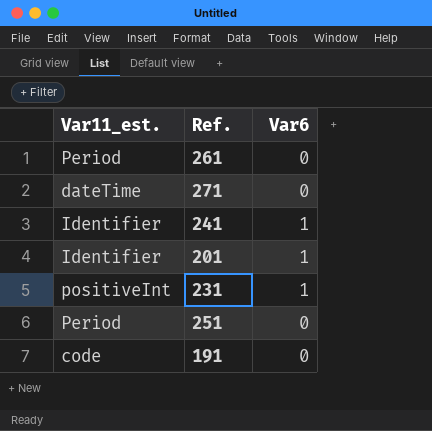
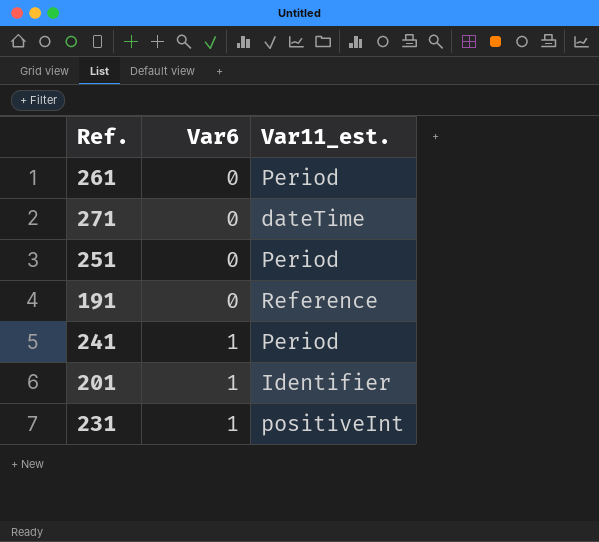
row order: none -> Var6 ascending
column Var11_est. | position: 1 -> 3
191 | Var11_est.: code -> Reference
241 | Var11_est.: Identifier -> Period

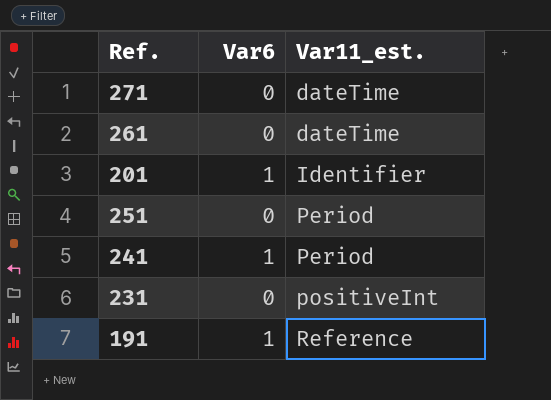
row order: Var6 ascending -> Var11_est. ascending
261 | Var11_est.: Period -> dateTime
231 | Var6: 1 -> 0
191 | Var6: 0 -> 1

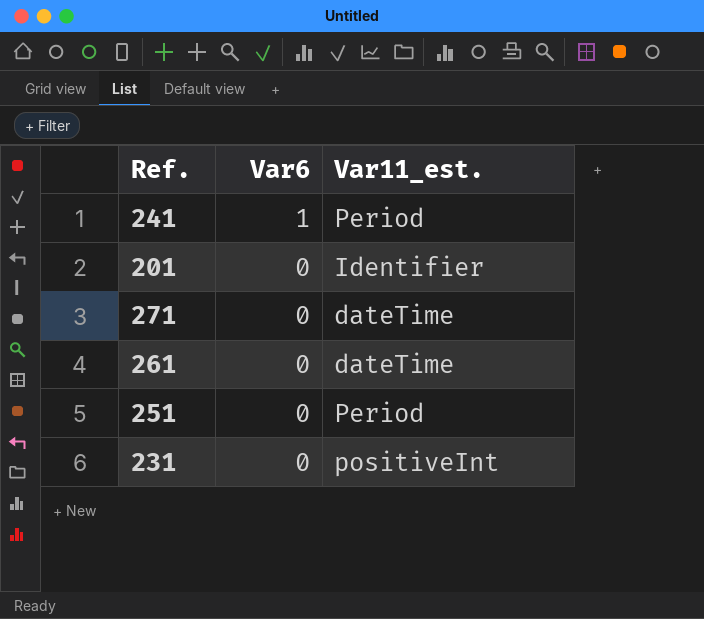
row order: Var11_est. ascending -> Var6 descending
row 191: 1 | Reference -> none
201 | Var6: 1 -> 0

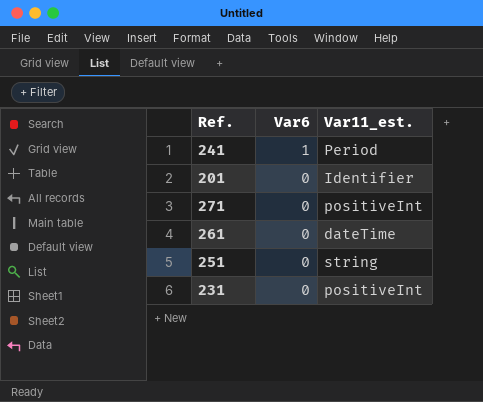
271 | Var11_est.: dateTime -> positiveInt
251 | Var11_est.: Period -> string

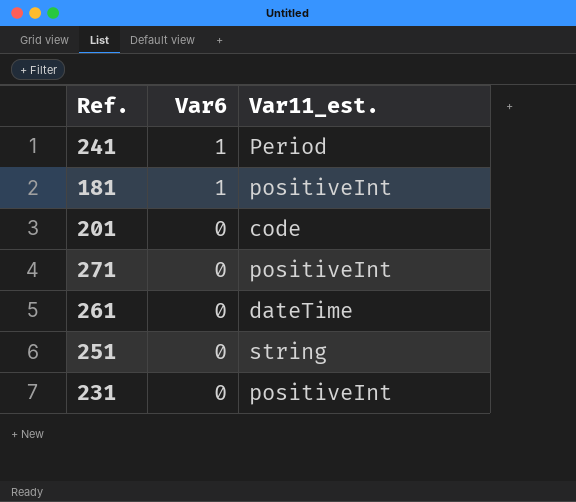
row 181: none -> 1 | positiveInt
201 | Var11_est.: Identifier -> code

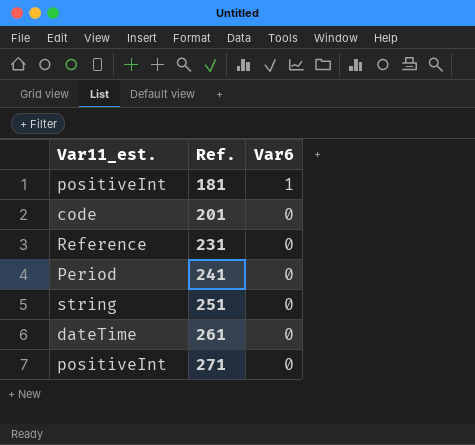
row order: Var6 descending -> Ref. ascending
column Var11_est. | position: 3 -> 1
231 | Var11_est.: positiveInt -> Reference
241 | Var6: 1 -> 0

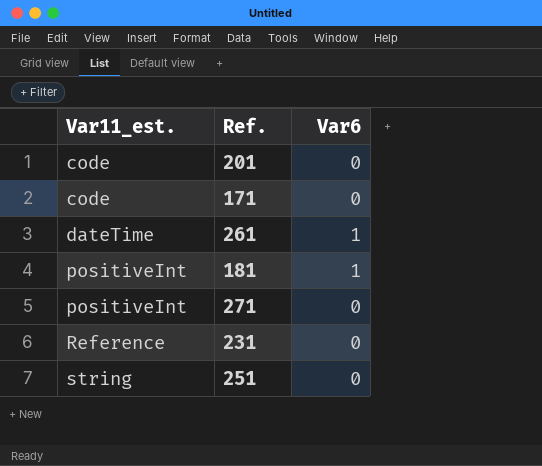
row order: Ref. ascending -> Var11_est. ascending
row 241: Period | 0 -> none
row 171: none -> code | 0
261 | Var6: 0 -> 1

